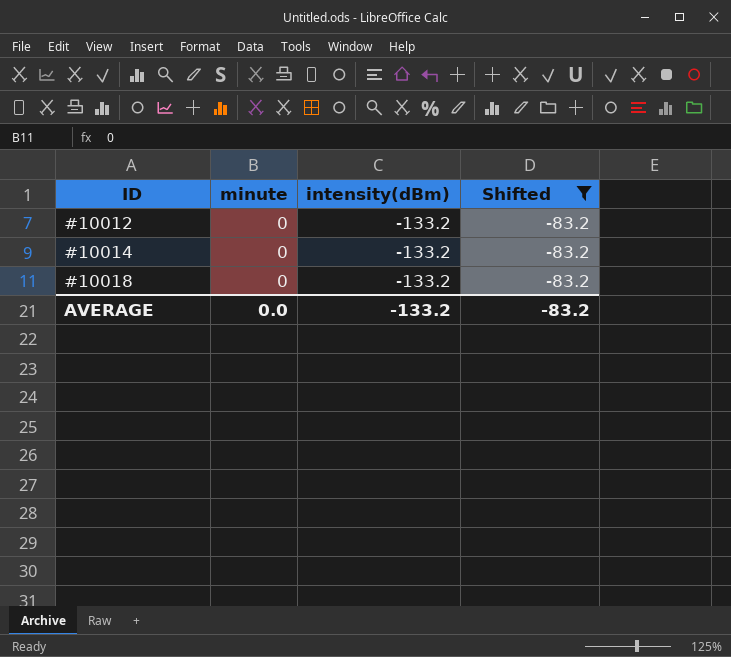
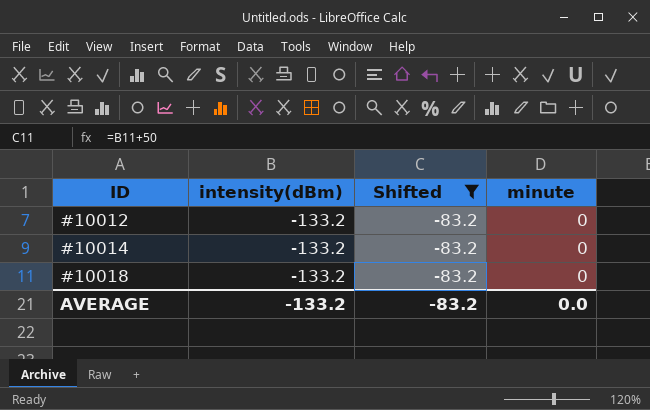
column minute | position: 2 -> 4

